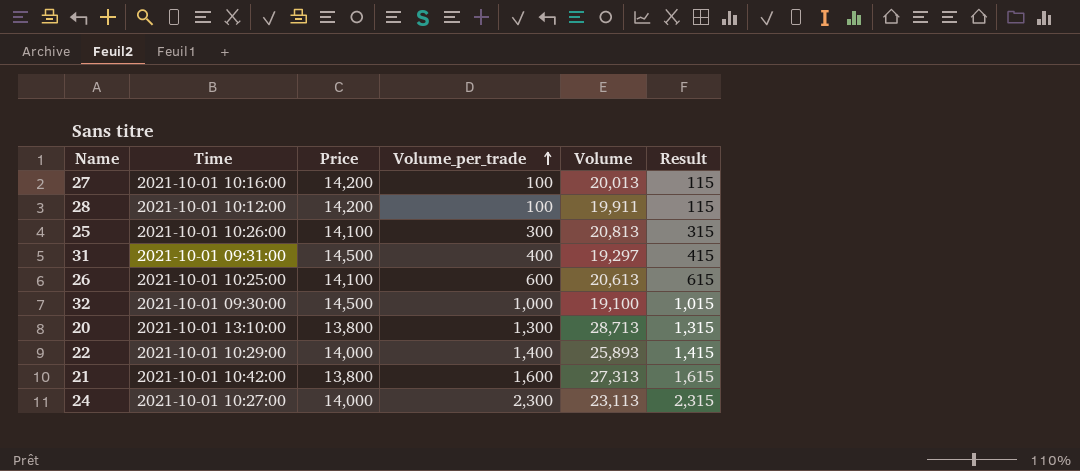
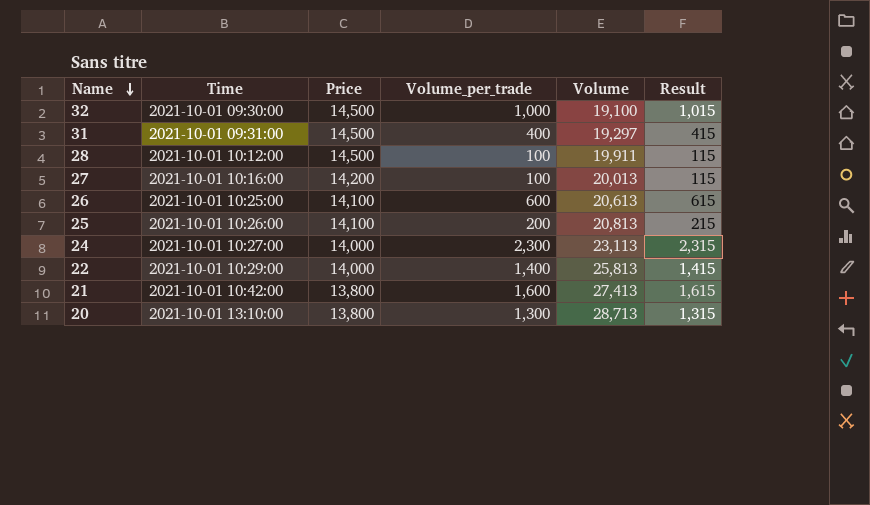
row order: Volume_per_trade ascending -> Name descending
28 | Price: 14,200 -> 14,500
25 | Volume_per_trade: 300 -> 200
25 | Result: 315 -> 215
22 | Volume: 25,893 -> 25,813
21 | Volume: 27,313 -> 27,413

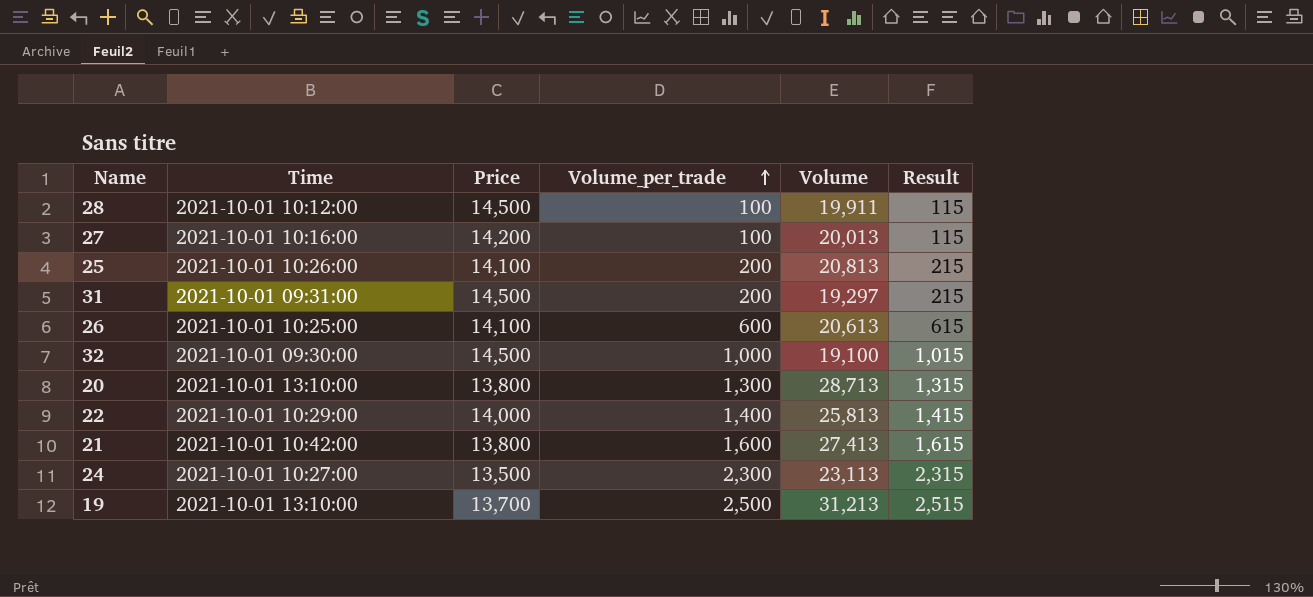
row order: Name descending -> Volume_per_trade ascending
31 | Volume_per_trade: 400 -> 200
31 | Result: 415 -> 215
24 | Price: 14,000 -> 13,500
row 19: none -> 2021-10-01 13:10:00 | 13,700 | 2,500 | 31,213 | 2,515

